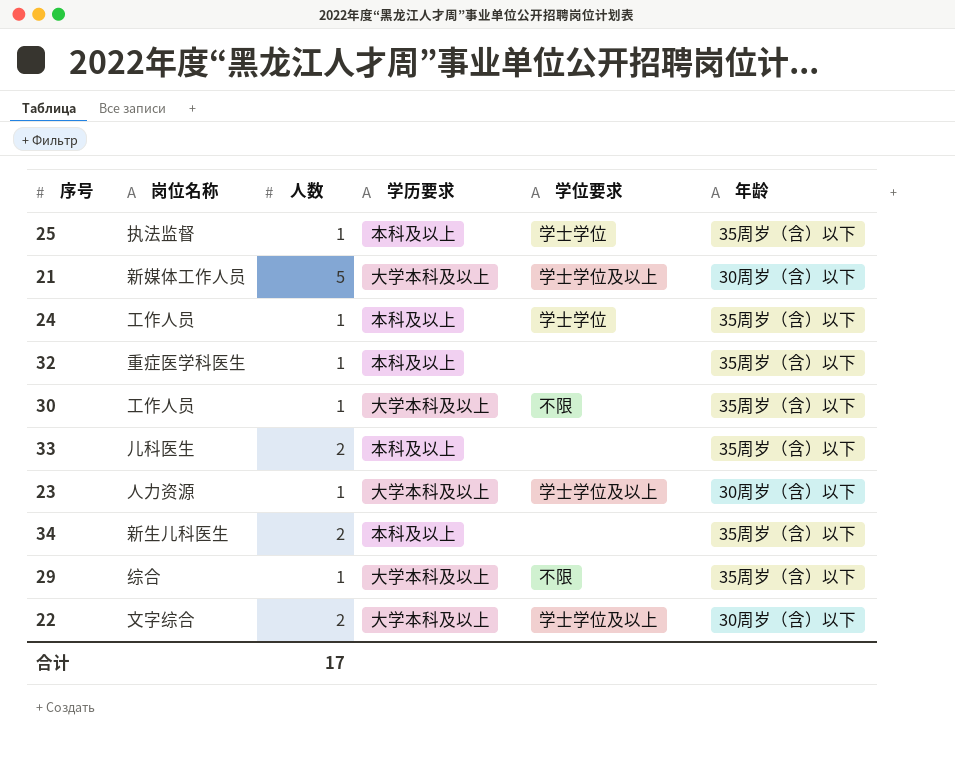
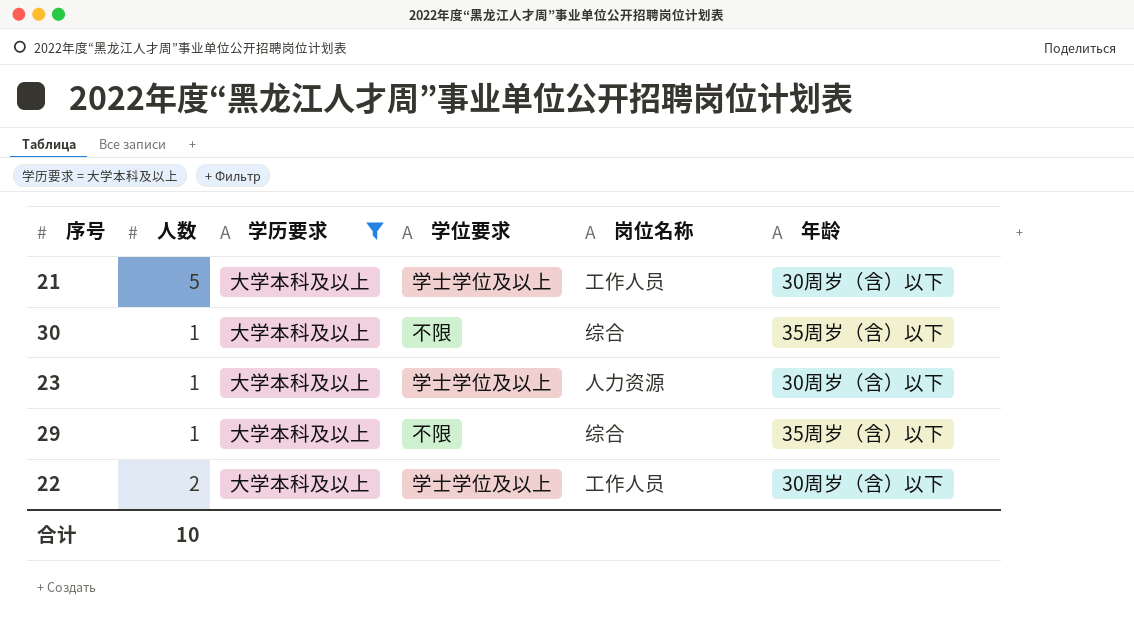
filter: none -> 学历要求 = 大学本科及以上
column 岗位名称 | position: 2 -> 5
21 | 岗位名称: 新媒体工作人员 -> 工作人员
30 | 岗位名称: 工作人员 -> 综合
22 | 岗位名称: 文字综合 -> 工作人员
合计 | 人数: 17 -> 10

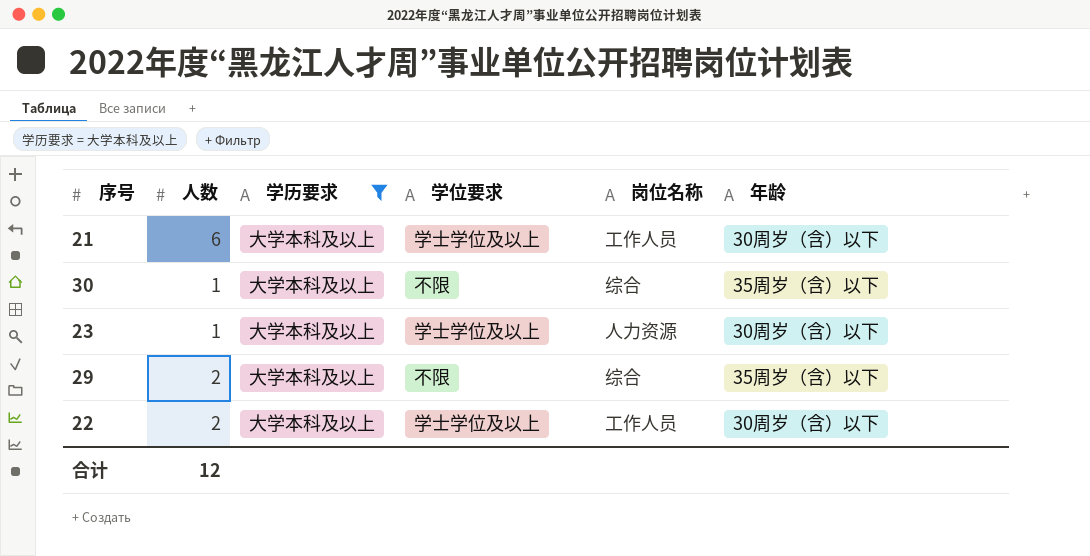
21 | 人数: 5 -> 6
29 | 人数: 1 -> 2
合计 | 人数: 10 -> 12

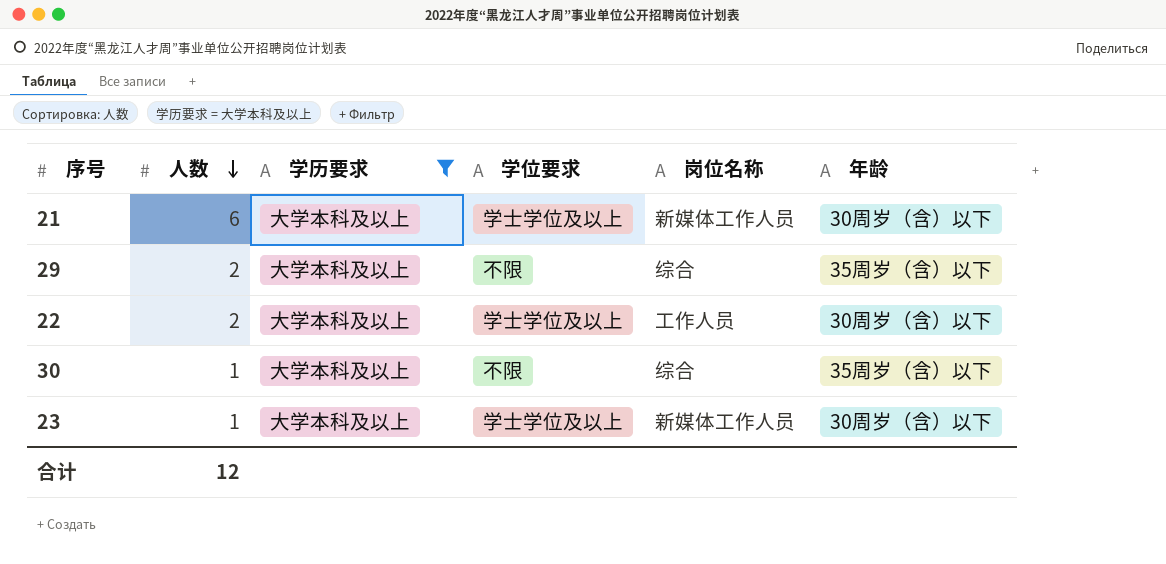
row order: none -> 人数 descending
21 | 岗位名称: 工作人员 -> 新媒体工作人员
23 | 岗位名称: 人力资源 -> 新媒体工作人员

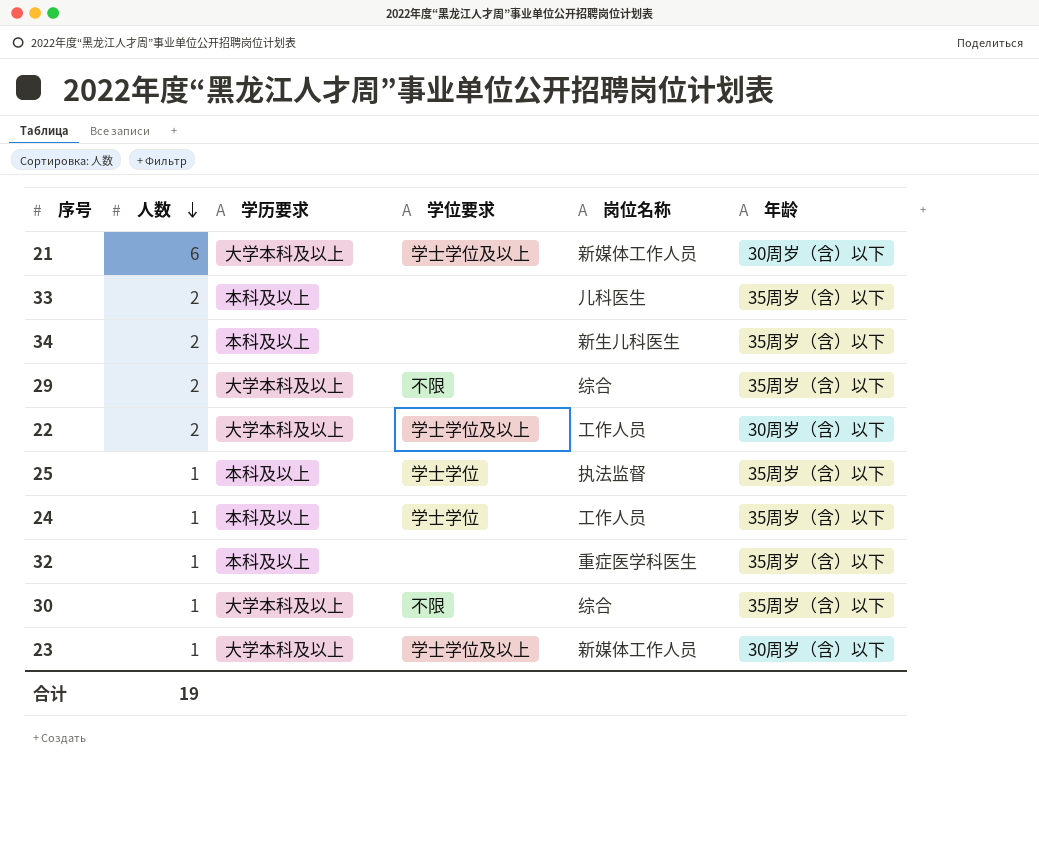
filter: 学历要求 = 大学本科及以上 -> none
合计 | 人数: 12 -> 19

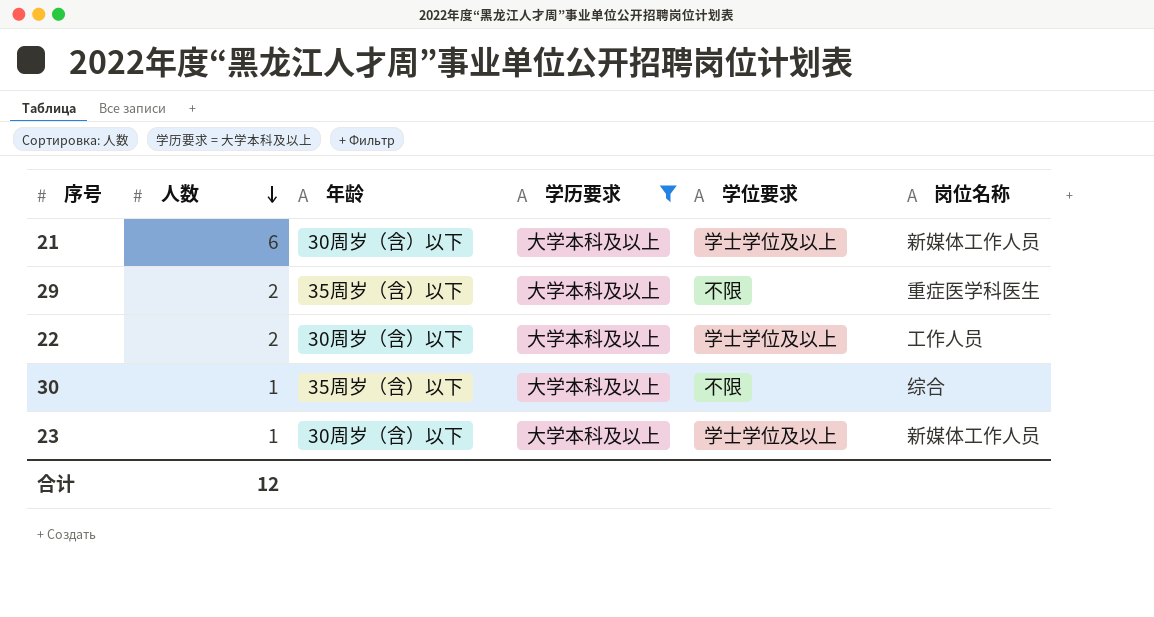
filter: none -> 学历要求 = 大学本科及以上
column 年龄 | position: 6 -> 3
29 | 岗位名称: 综合 -> 重症医学科医生
合计 | 人数: 19 -> 12

